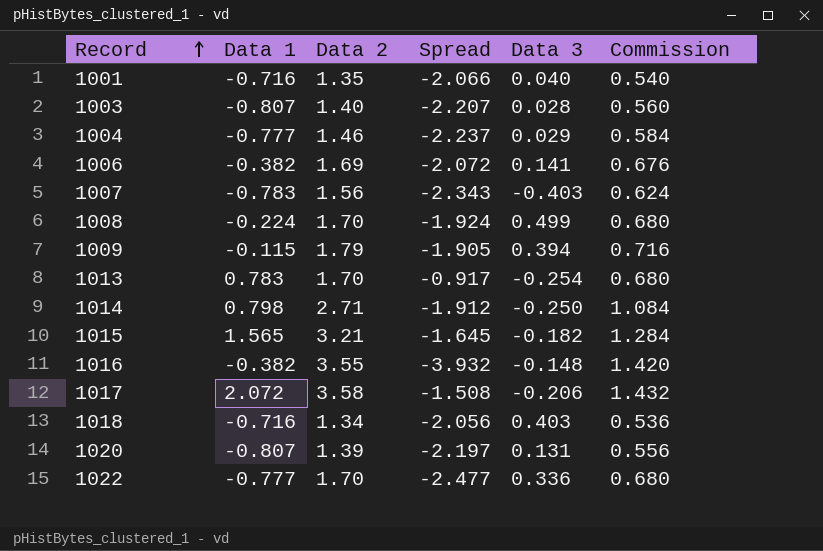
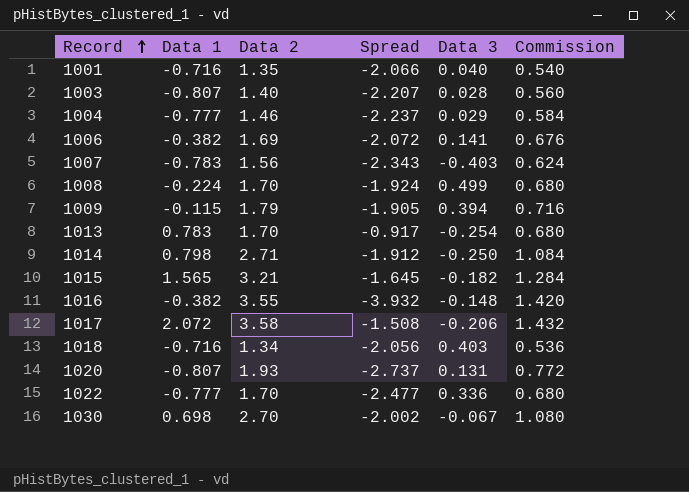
1020 | Data 2: 1.39 -> 1.93
1020 | Spread: -2.197 -> -2.737
1020 | Commission: 0.556 -> 0.772
row 1030: none -> 0.698 | 2.70 | -2.002 | -0.067 | 1.080

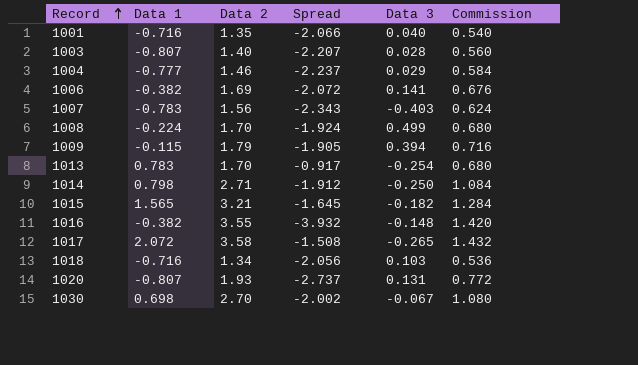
row 1022: -0.777 | 1.70 | -2.477 | 0.336 | 0.680 -> none
1017 | Data 3: -0.206 -> -0.265
1018 | Data 3: 0.403 -> 0.103

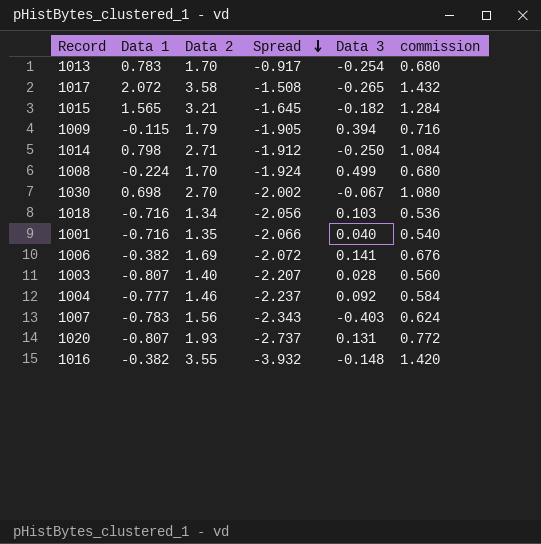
row order: Record ascending -> Spread descending
column name: Commission -> commission
1004 | Data 3: 0.029 -> 0.092

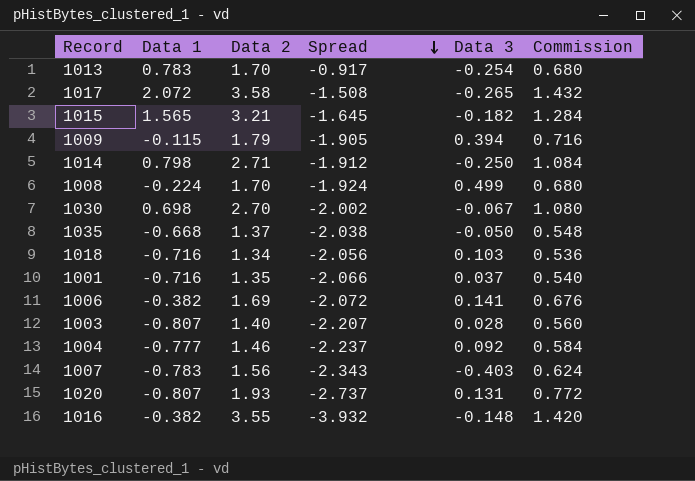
column name: commission -> Commission
row 1035: none -> -0.668 | 1.37 | -2.038 | -0.050 | 0.548
1001 | Data 3: 0.040 -> 0.037

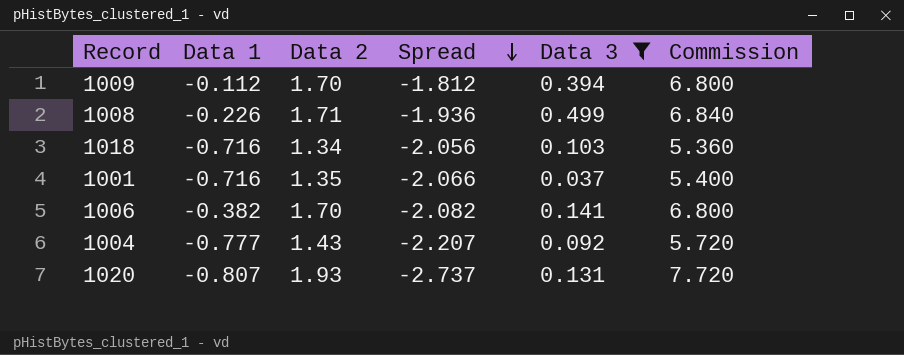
filter: none -> Data 3 >= 0.037
column Commission | formula: [Data 2] * 0.4 -> [Data 2] * 4
1009 | Data 1: -0.115 -> -0.112
1009 | Data 2: 1.79 -> 1.70
1009 | Spread: -1.905 -> -1.812
1008 | Data 1: -0.224 -> -0.226
1008 | Data 2: 1.70 -> 1.71
1008 | Spread: -1.924 -> -1.936
1006 | Data 2: 1.69 -> 1.70
1006 | Spread: -2.072 -> -2.082
1004 | Data 2: 1.46 -> 1.43
1004 | Spread: -2.237 -> -2.207

